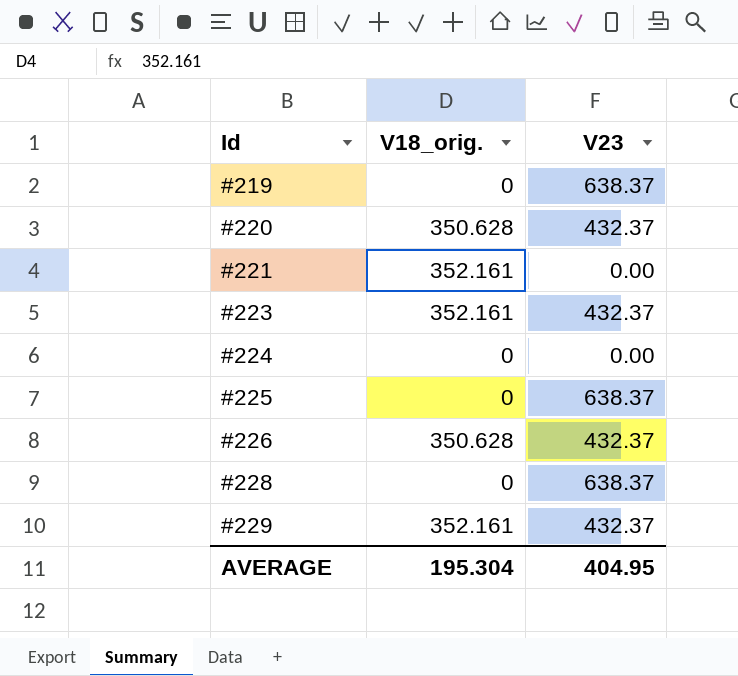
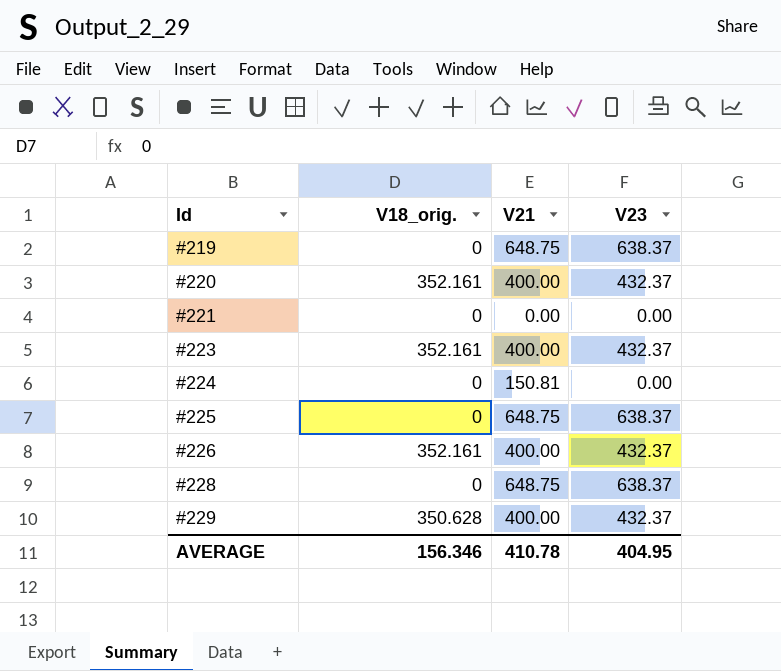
column V21 | position: none -> 3
#220 | V18_orig.: 350.628 -> 352.161
#221 | V18_orig.: 352.161 -> 0
#226 | V18_orig.: 350.628 -> 352.161
#229 | V18_orig.: 352.161 -> 350.628
AVERAGE | V18_orig.: 195.304 -> 156.346

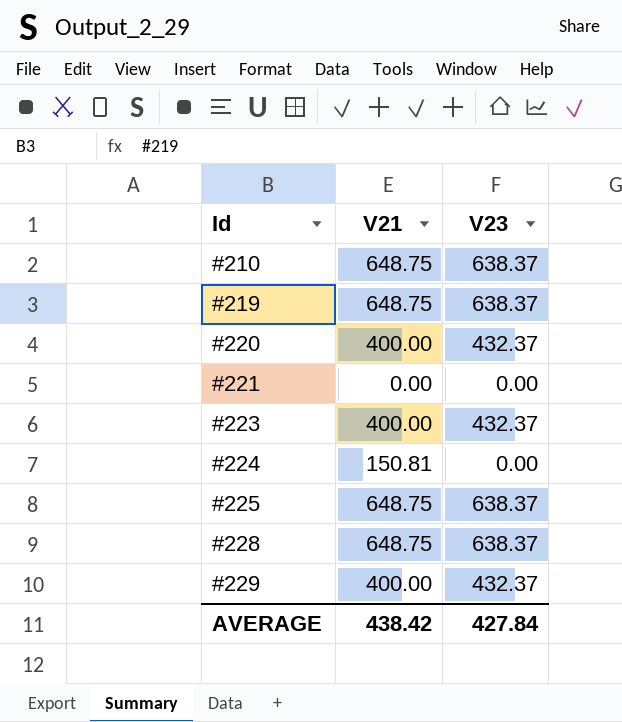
column V18_orig. | position: 2 -> none
row #226: 352.161 | 400.00 | 432.37 -> none
row #210: none -> 648.75 | 638.37
AVERAGE | V21: 410.78 -> 438.42
AVERAGE | V23: 404.95 -> 427.84

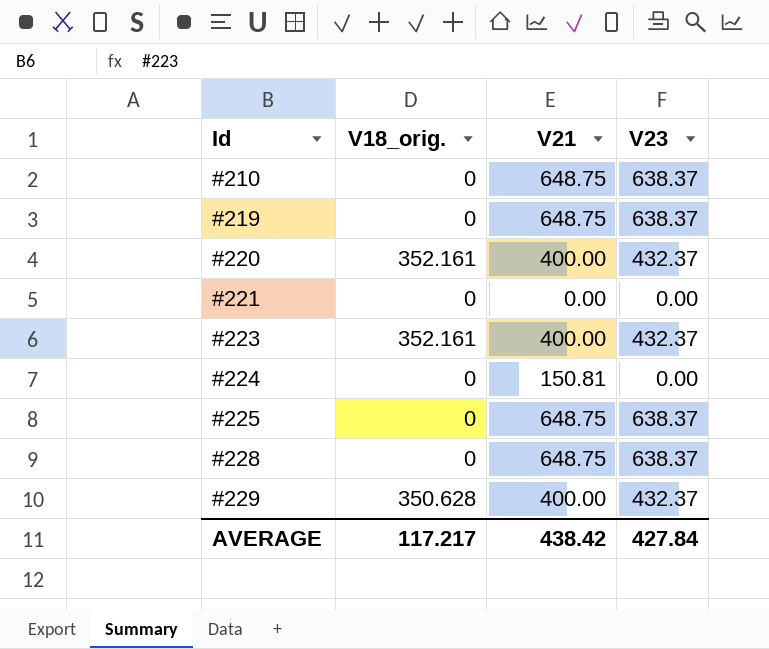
column V18_orig. | position: none -> 2

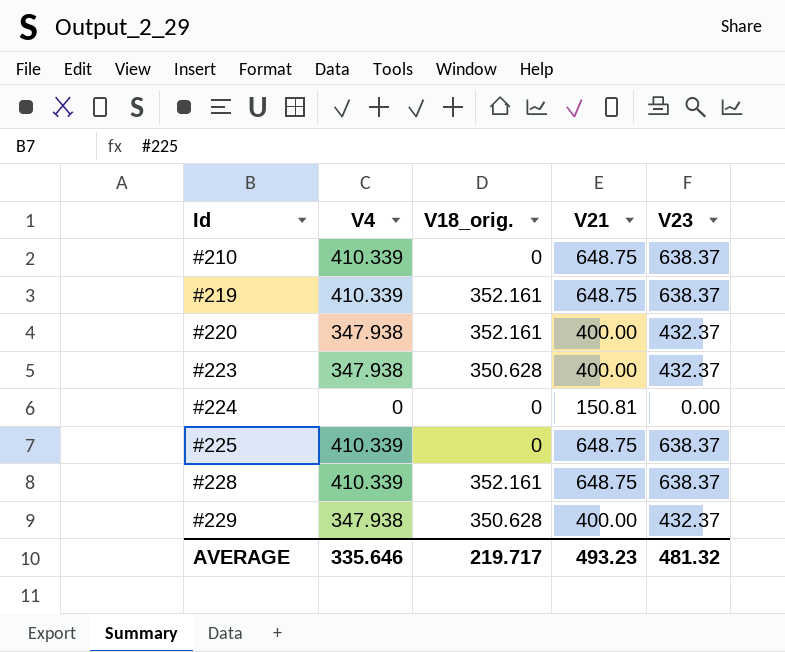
column V4 | position: none -> 2
row #221: 0 | 0.00 | 0.00 -> none
#219 | V18_orig.: 0 -> 352.161
#223 | V18_orig.: 352.161 -> 350.628
#228 | V18_orig.: 0 -> 352.161
AVERAGE | V18_orig.: 117.217 -> 219.717
AVERAGE | V21: 438.42 -> 493.23
AVERAGE | V23: 427.84 -> 481.32

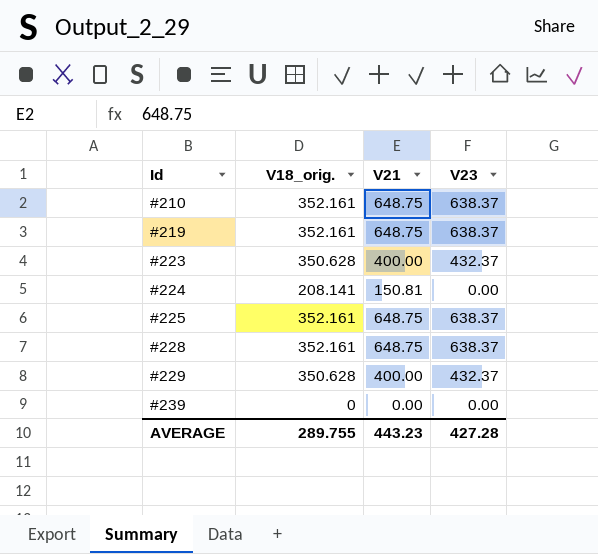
column V4 | position: 2 -> none
row #220: 347.938 | 352.161 | 400.00 | 432.37 -> none
#210 | V18_orig.: 0 -> 352.161
#224 | V18_orig.: 0 -> 208.141
#225 | V18_orig.: 0 -> 352.161
row #239: none -> 0 | 0.00 | 0.00
AVERAGE | V18_orig.: 219.717 -> 289.755
AVERAGE | V21: 493.23 -> 443.23
AVERAGE | V23: 481.32 -> 427.28

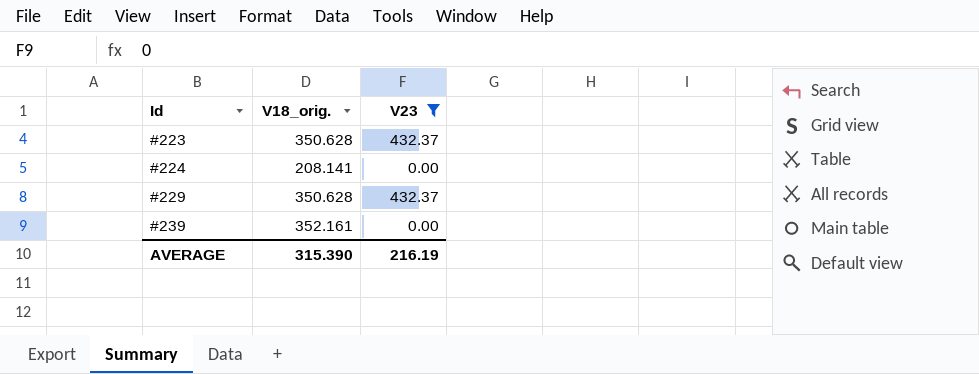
filter: none -> V23 != 638.37
column V21 | position: 3 -> none
#239 | V18_orig.: 0 -> 352.161
AVERAGE | V18_orig.: 289.755 -> 315.390
AVERAGE | V23: 427.28 -> 216.19

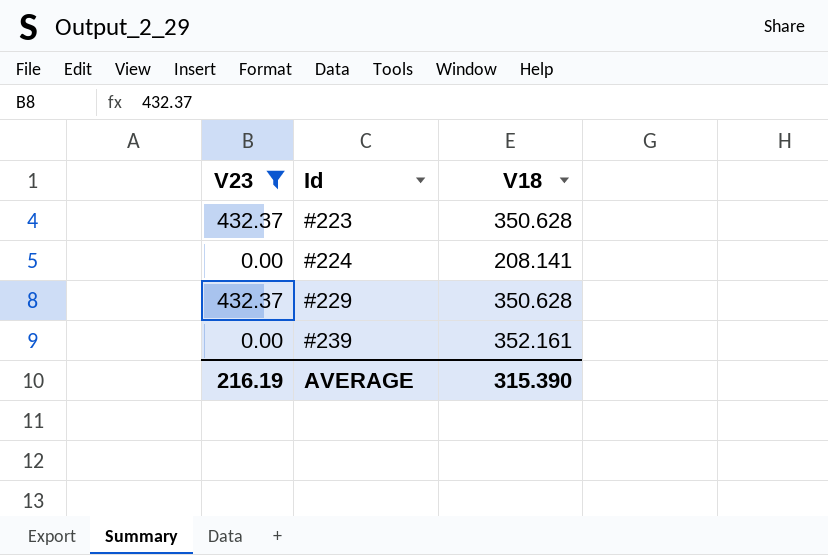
column V23 | position: 3 -> 1
column name: V18_orig. -> V18

